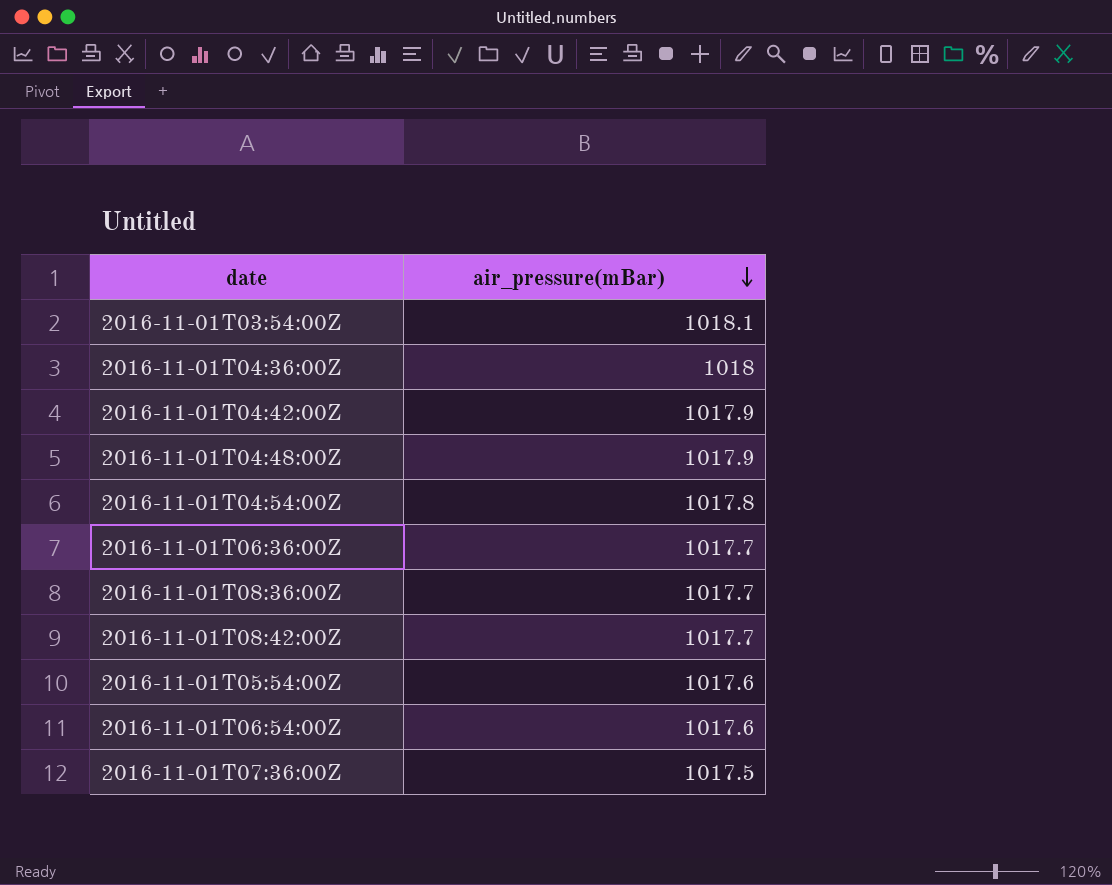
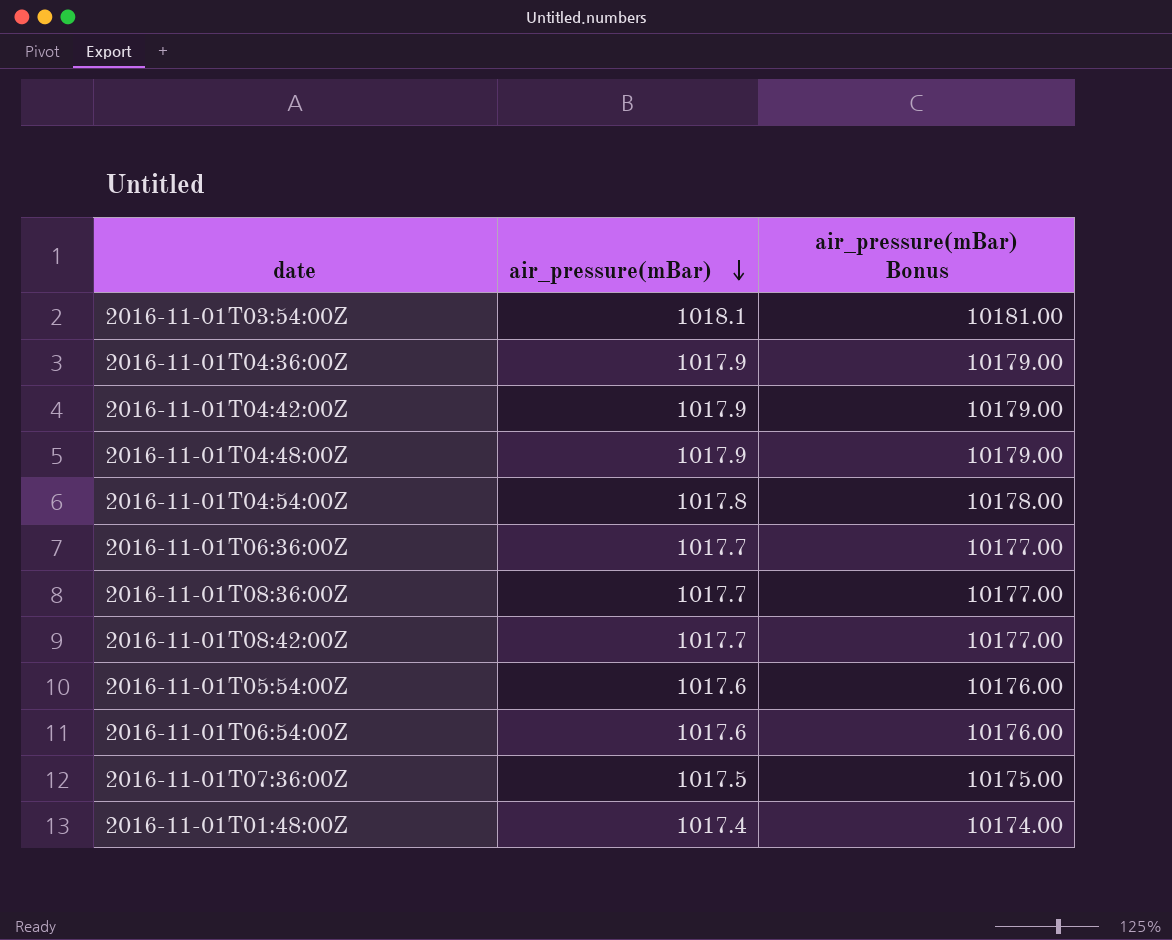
column air_pressure(mBar) Bonus | formula: none -> [air_pressure(mBar)] * 10
2016-11-01T04:36:00Z | air_pressure(mBar): 1018 -> 1017.9
row 2016-11-01T01:48:00Z: none -> 1017.4 | 10174.00

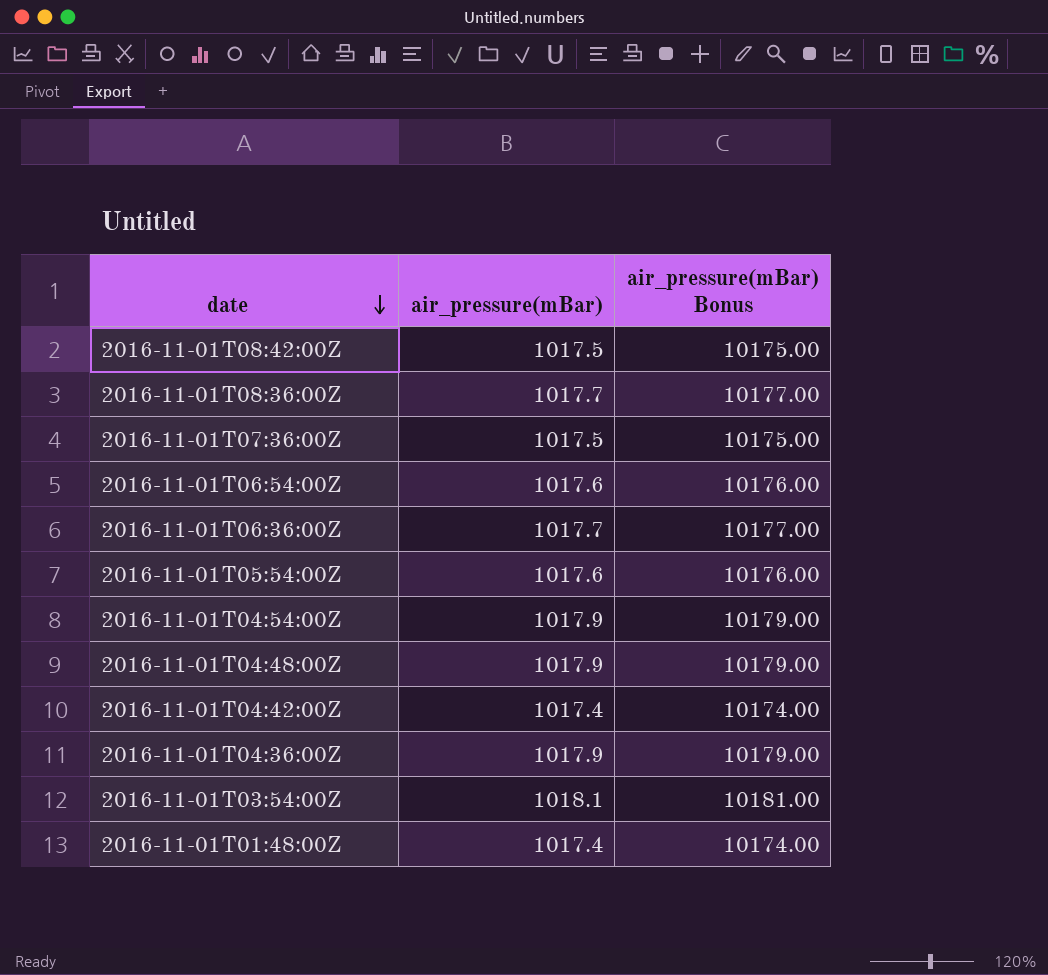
row order: air_pressure(mBar) descending -> date descending
2016-11-01T08:42:00Z | air_pressure(mBar): 1017.7 -> 1017.5
2016-11-01T08:42:00Z | air_pressure(mBar) Bonus: 10177.00 -> 10175.00
2016-11-01T04:54:00Z | air_pressure(mBar): 1017.8 -> 1017.9
2016-11-01T04:54:00Z | air_pressure(mBar) Bonus: 10178.00 -> 10179.00
2016-11-01T04:42:00Z | air_pressure(mBar): 1017.9 -> 1017.4
2016-11-01T04:42:00Z | air_pressure(mBar) Bonus: 10179.00 -> 10174.00

